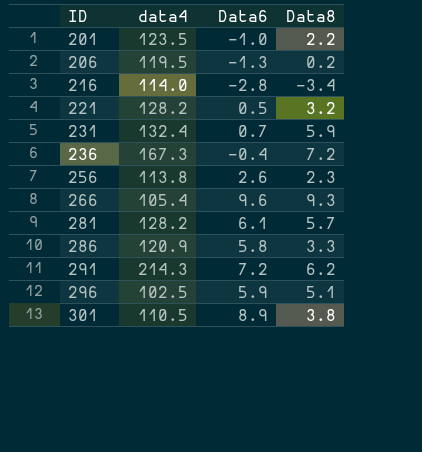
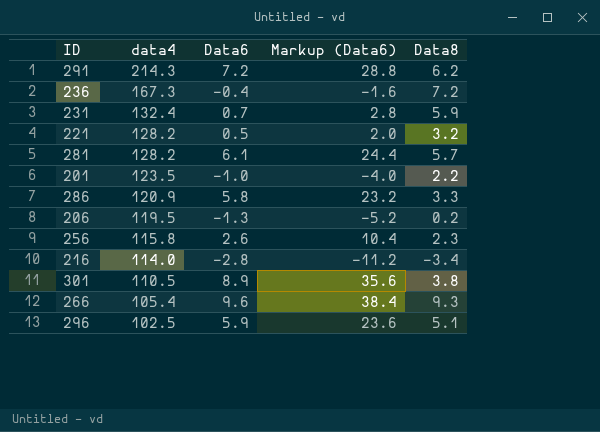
row order: ID ascending -> data4 descending
column Markup (Data6) | formula: none -> [Data6] * 4
256 | data4: 113.8 -> 115.8

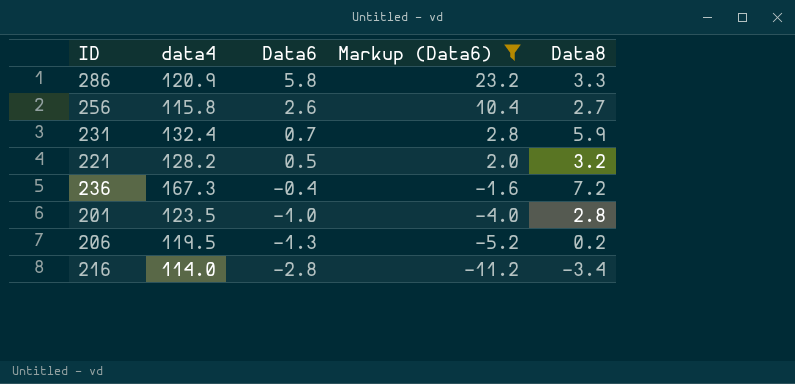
filter: none -> Markup (Data6) <= 23.2
row order: data4 descending -> Data6 descending
256 | Data8: 2.3 -> 2.7
201 | Data8: 2.2 -> 2.8

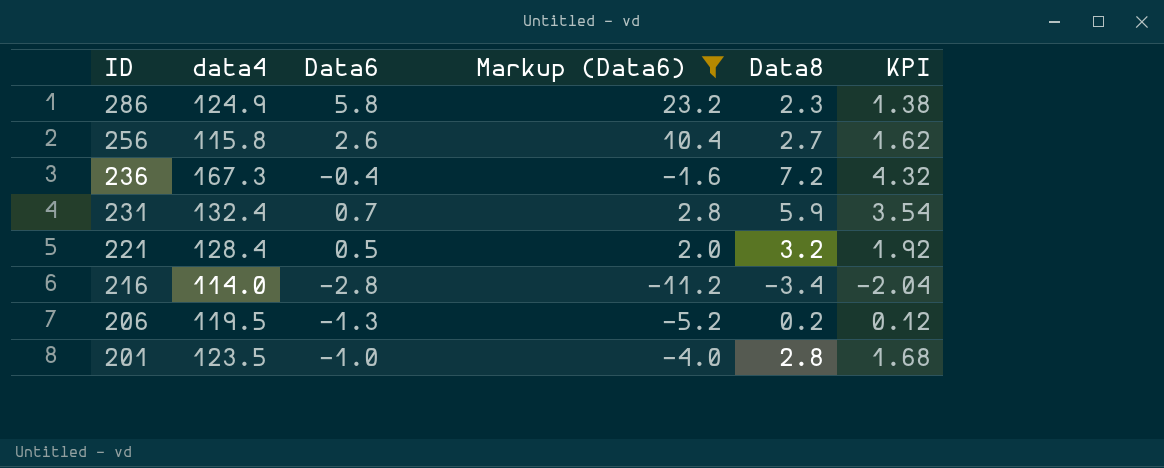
row order: Data6 descending -> ID descending
column KPI | formula: none -> [Data8] * 0.6
286 | data4: 120.9 -> 124.9
286 | Data8: 3.3 -> 2.3
221 | data4: 128.2 -> 128.4

